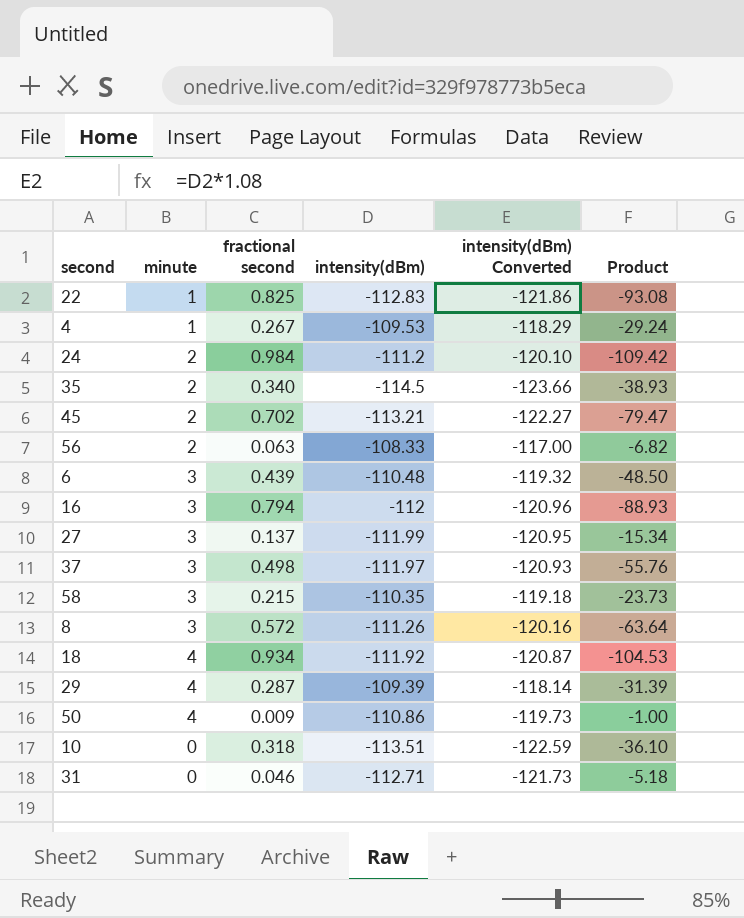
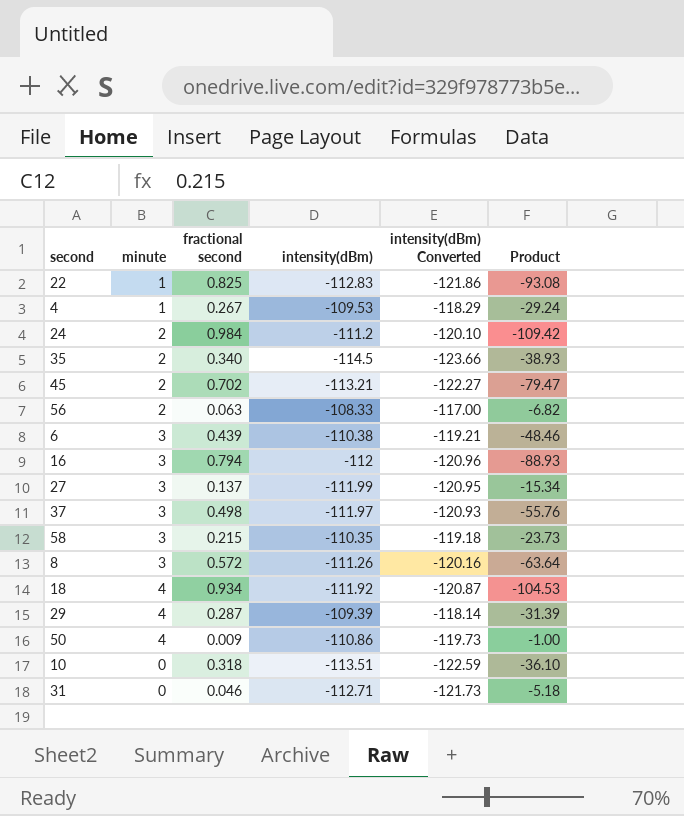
6 | intensity(dBm): -110.48 -> -110.38
6 | intensity(dBm) Converted: -119.32 -> -119.21
6 | Product: -48.50 -> -48.46

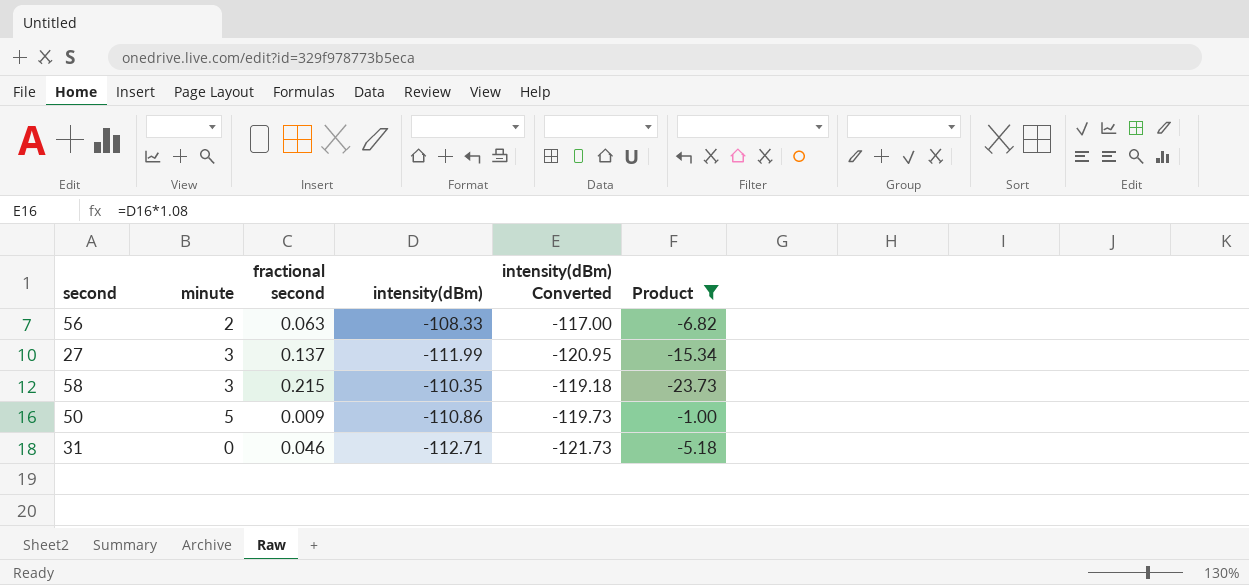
filter: none -> Product >= -23.73
50 | minute: 4 -> 5

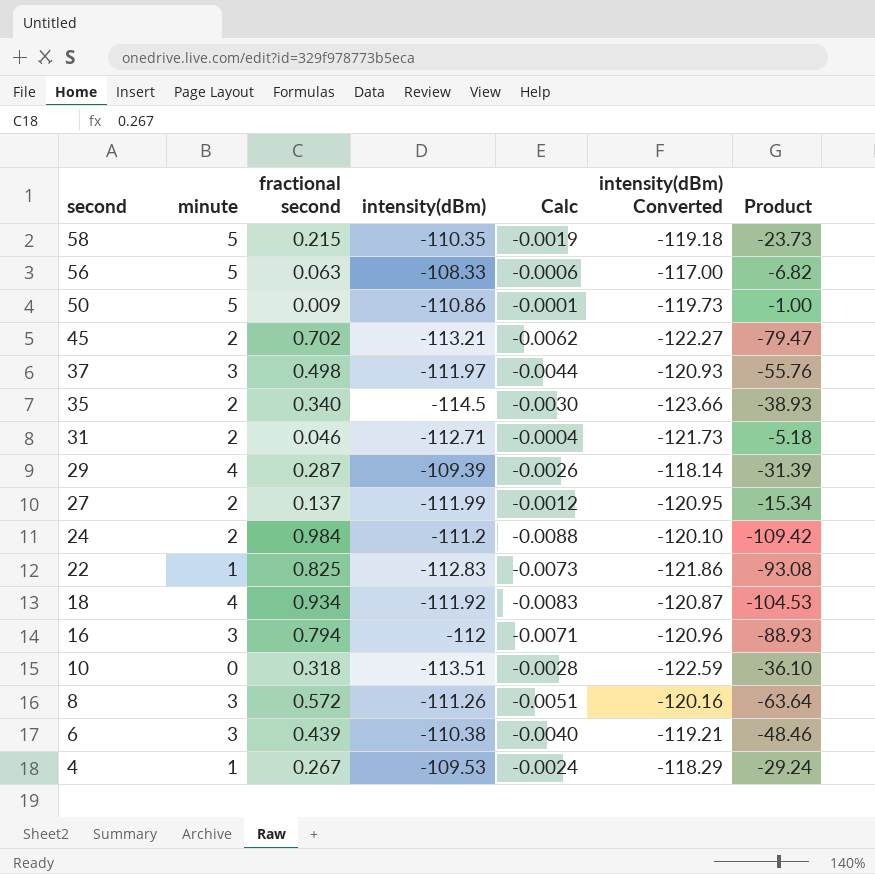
filter: Product >= -23.73 -> none
row order: none -> second descending
column Calc | formula: none -> [fractional second] / [intensity(dBm)]
58 | minute: 3 -> 5
56 | minute: 2 -> 5
31 | minute: 0 -> 2
27 | minute: 3 -> 2

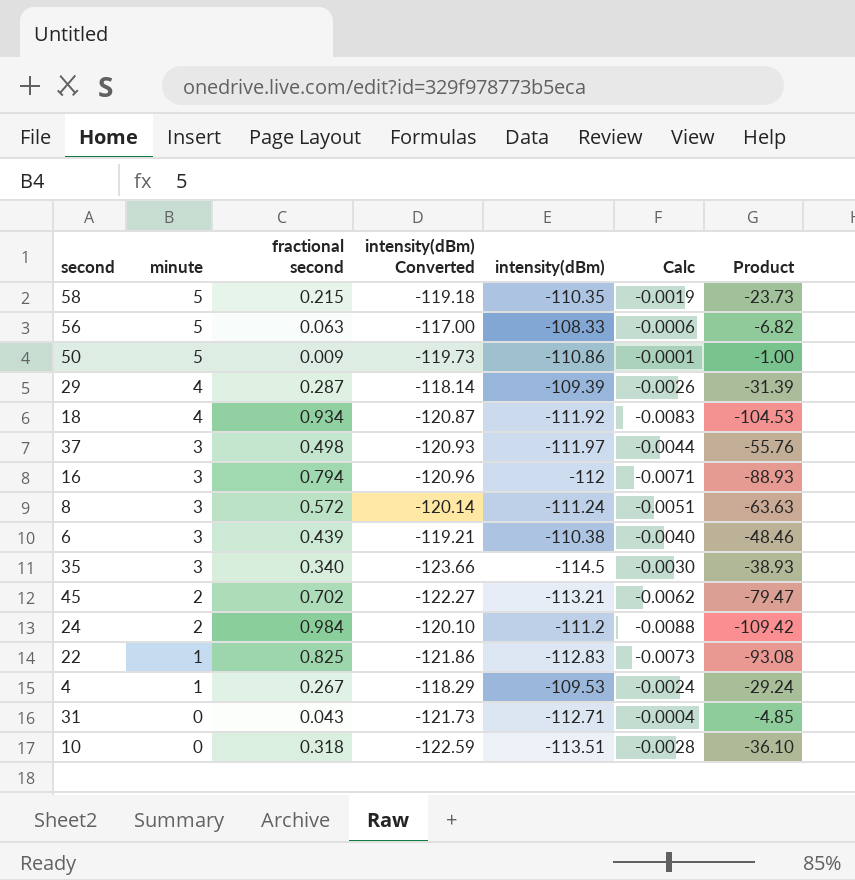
row order: second descending -> minute descending
column intensity(dBm) Converted | position: 6 -> 4
row 27: 2 | 0.137 | -111.99 | -0.0012 | -120.95 | -15.34 -> none
8 | intensity(dBm) Converted: -120.16 -> -120.14
8 | intensity(dBm): -111.26 -> -111.24
8 | Product: -63.64 -> -63.63
35 | minute: 2 -> 3
31 | minute: 2 -> 0
31 | fractional second: 0.046 -> 0.043
31 | Product: -5.18 -> -4.85

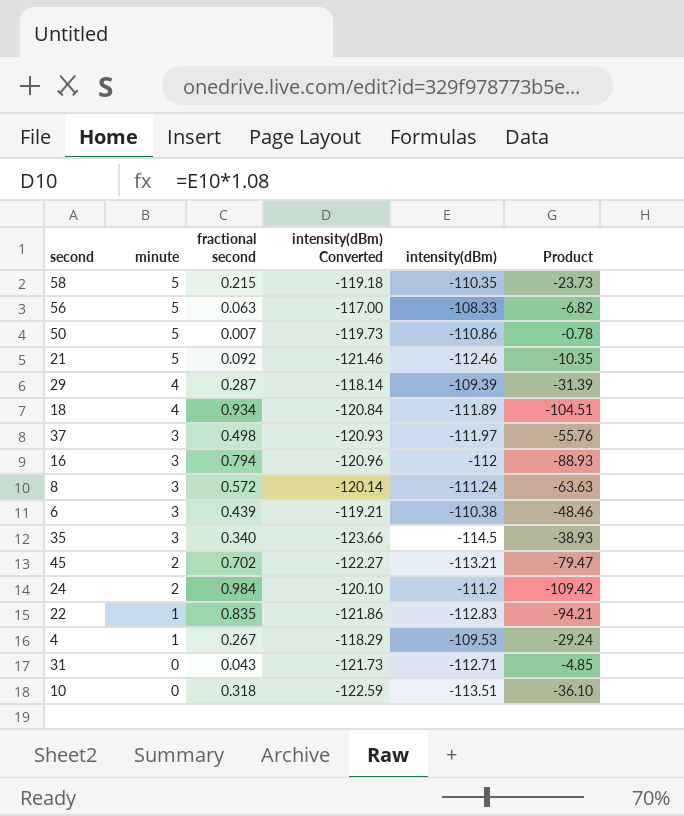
column Calc | formula: [fractional second] / [intensity(dBm)] -> none
50 | fractional second: 0.009 -> 0.007
50 | Product: -1.00 -> -0.78
row 21: none -> 5 | 0.092 | -121.46 | -112.46 | -10.35
18 | intensity(dBm) Converted: -120.87 -> -120.84
18 | intensity(dBm): -111.92 -> -111.89
18 | Product: -104.53 -> -104.51
22 | fractional second: 0.825 -> 0.835
22 | Product: -93.08 -> -94.21

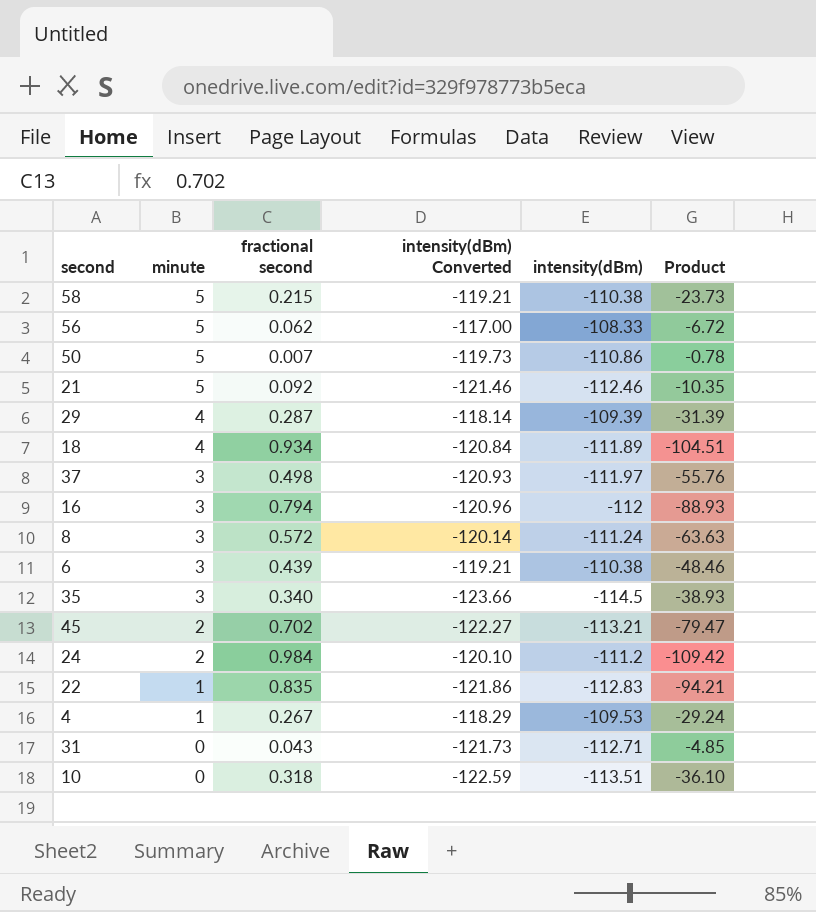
58 | intensity(dBm) Converted: -119.18 -> -119.21
58 | intensity(dBm): -110.35 -> -110.38
56 | fractional second: 0.063 -> 0.062
56 | Product: -6.82 -> -6.72

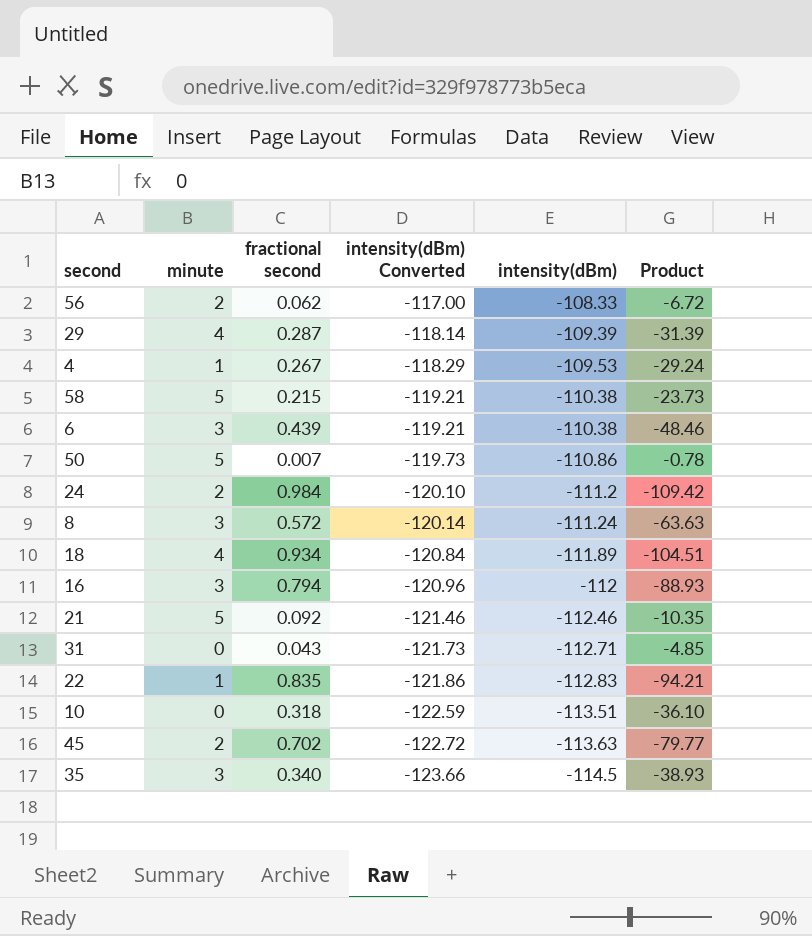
row order: minute descending -> intensity(dBm) Converted descending
row 37: 3 | 0.498 | -120.93 | -111.97 | -55.76 -> none
56 | minute: 5 -> 2
45 | intensity(dBm) Converted: -122.27 -> -122.72
45 | intensity(dBm): -113.21 -> -113.63
45 | Product: -79.47 -> -79.77

